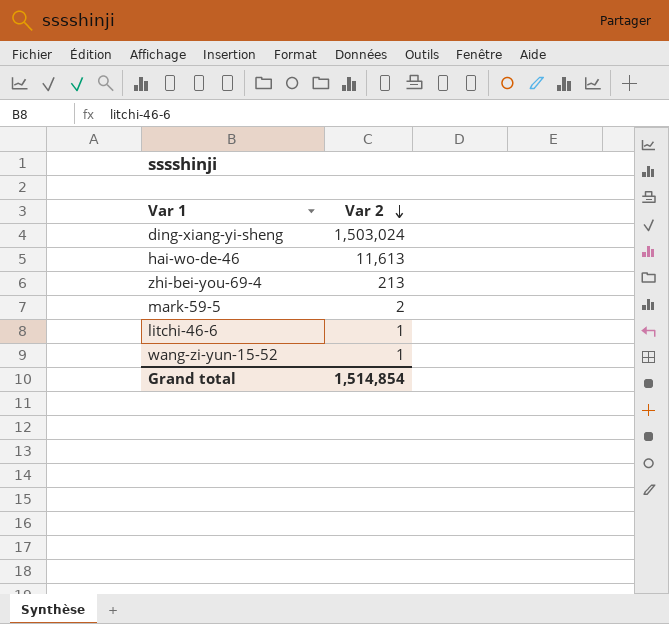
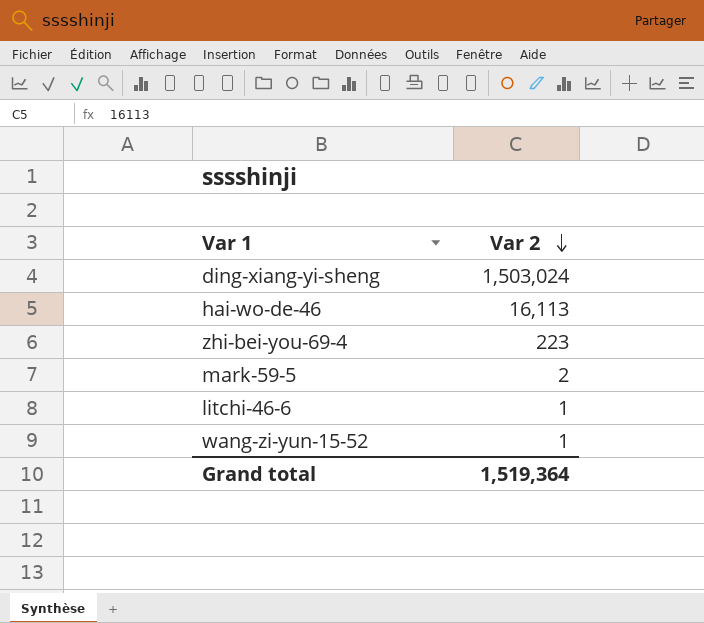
hai-wo-de-46 | Var 2: 11,613 -> 16,113
zhi-bei-you-69-4 | Var 2: 213 -> 223
Grand total | Var 2: 1,514,854 -> 1,519,364

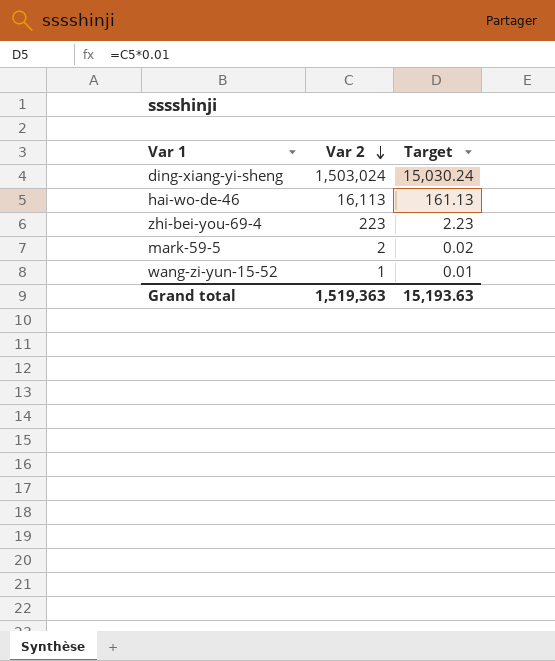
column Target | formula: none -> [Var 2] * 0.01
row litchi-46-6: 1 -> none
Grand total | Var 2: 1,519,364 -> 1,519,363

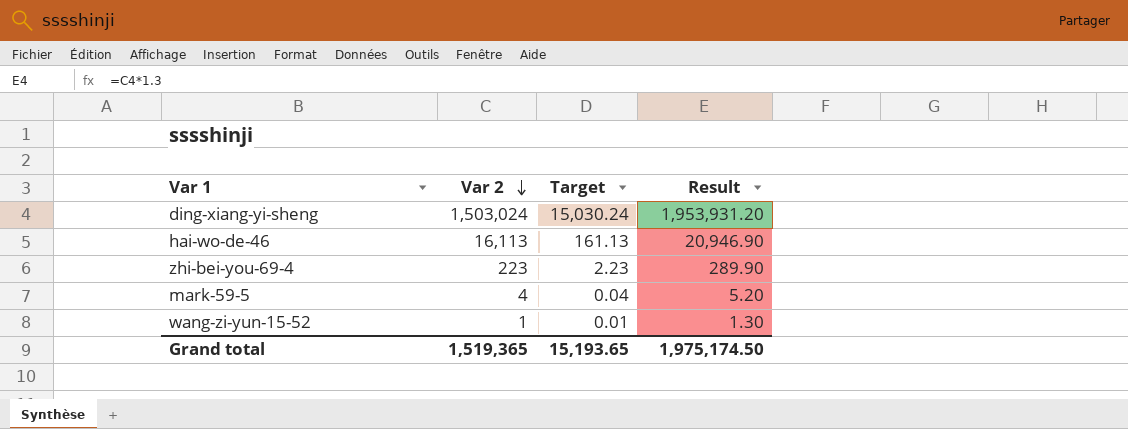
column Result | formula: none -> [Var 2] * 1.3
mark-59-5 | Var 2: 2 -> 4
mark-59-5 | Target: 0.02 -> 0.04
Grand total | Var 2: 1,519,363 -> 1,519,365
Grand total | Target: 15,193.63 -> 15,193.65

